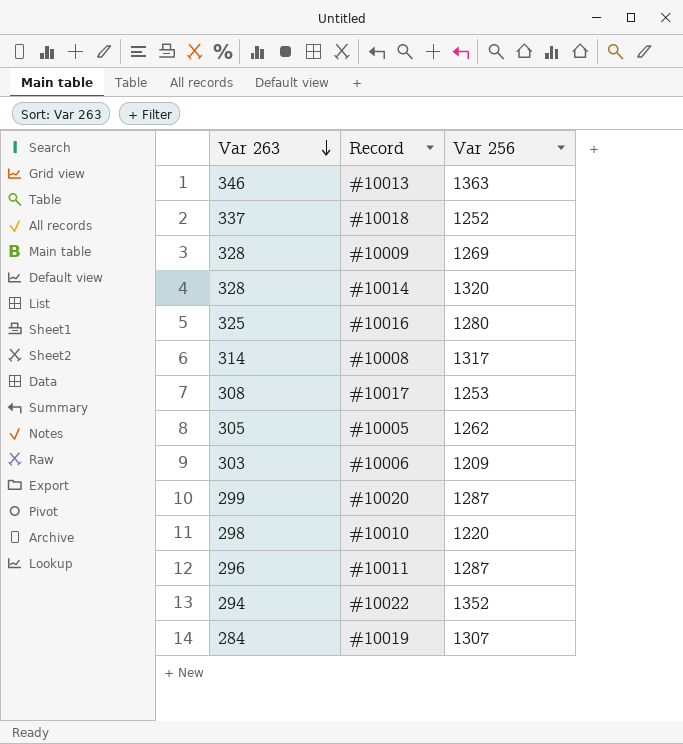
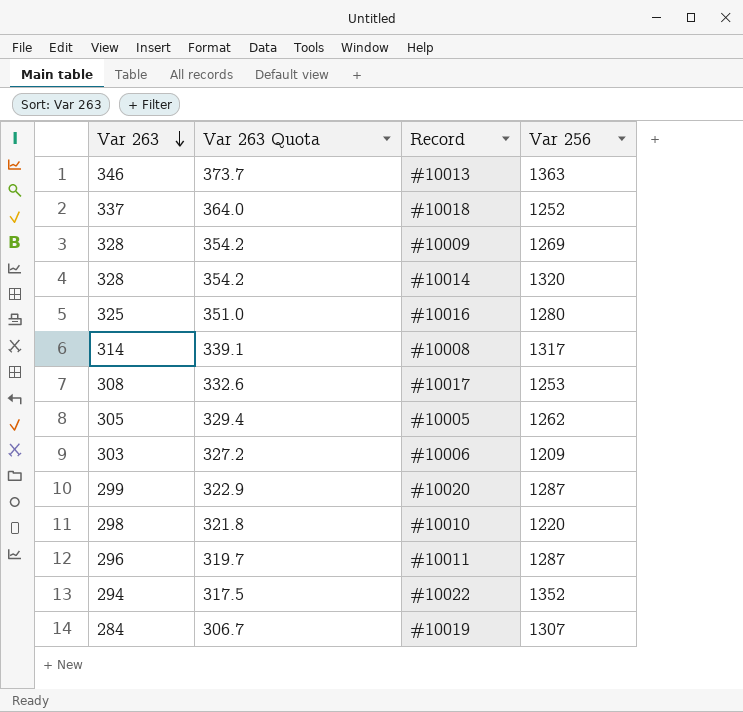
column Var 263 Quota | formula: none -> [Var 263] * 1.08

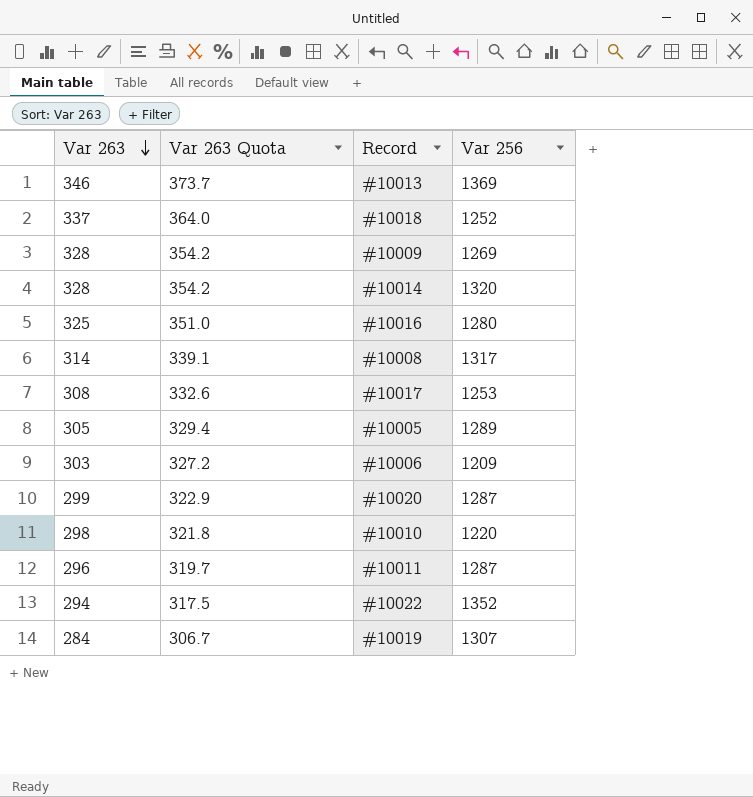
#10013 | Var 256: 1363 -> 1369
#10005 | Var 256: 1262 -> 1289

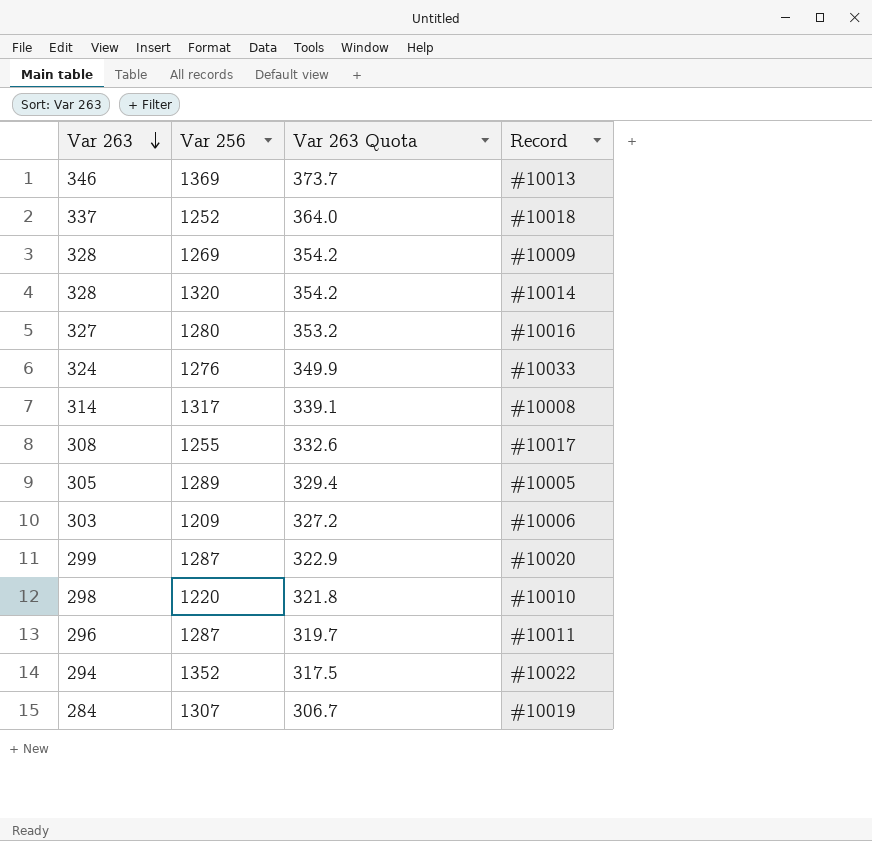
column Var 256 | position: 4 -> 2
#10016 | Var 263: 325 -> 327
#10016 | Var 263 Quota: 351.0 -> 353.2
row #10033: none -> 324 | 1276 | 349.9
#10017 | Var 256: 1253 -> 1255

